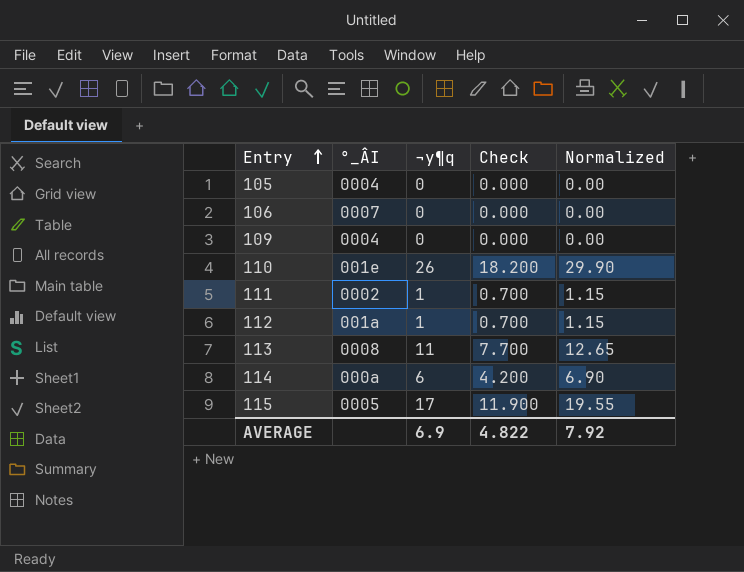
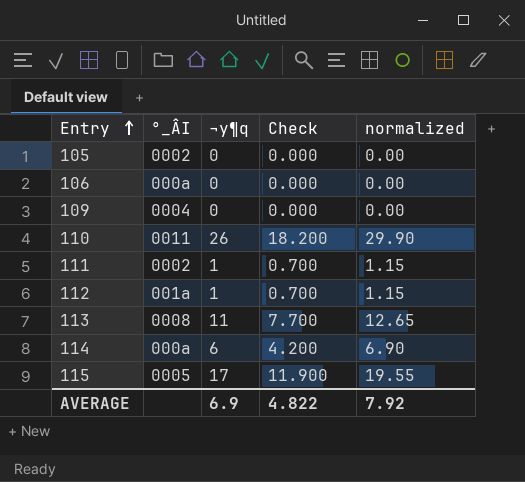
column name: Normalized -> normalized
105 | °_ÂI: 0004 -> 0002
106 | °_ÂI: 0007 -> 000a
110 | °_ÂI: 001e -> 0011

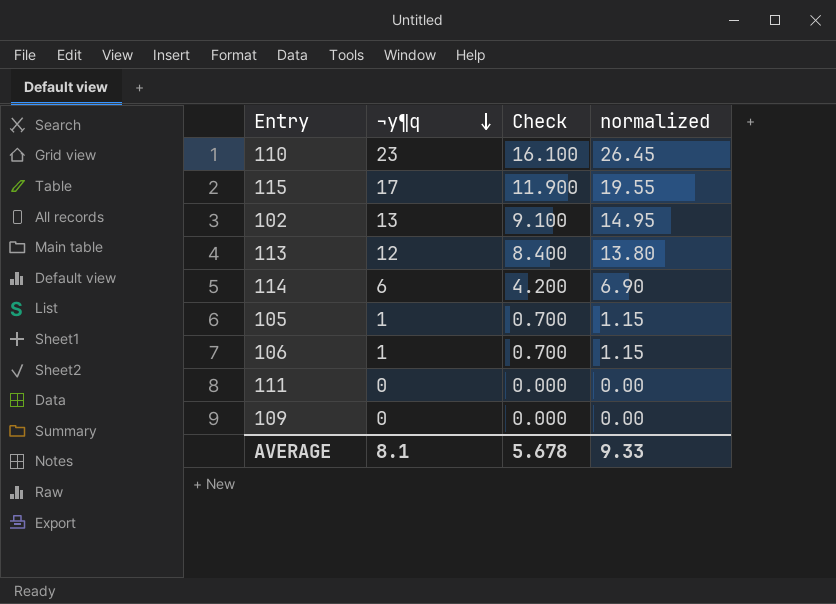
row order: Entry ascending -> ¬y¶q descending
column °_ÂI | position: 2 -> none
row 112: 001a | 1 | 0.700 | 1.15 -> none
110 | ¬y¶q: 26 -> 23
110 | Check: 18.200 -> 16.100
110 | normalized: 29.90 -> 26.45
row 102: none -> 13 | 9.100 | 14.95
113 | ¬y¶q: 11 -> 12
113 | Check: 7.700 -> 8.400
113 | normalized: 12.65 -> 13.80
105 | ¬y¶q: 0 -> 1
105 | Check: 0.000 -> 0.700
105 | normalized: 0.00 -> 1.15
106 | ¬y¶q: 0 -> 1
106 | Check: 0.000 -> 0.700
106 | normalized: 0.00 -> 1.15
111 | ¬y¶q: 1 -> 0
111 | Check: 0.700 -> 0.000
111 | normalized: 1.15 -> 0.00
AVERAGE | ¬y¶q: 6.9 -> 8.1
AVERAGE | Check: 4.822 -> 5.678
AVERAGE | normalized: 7.92 -> 9.33

